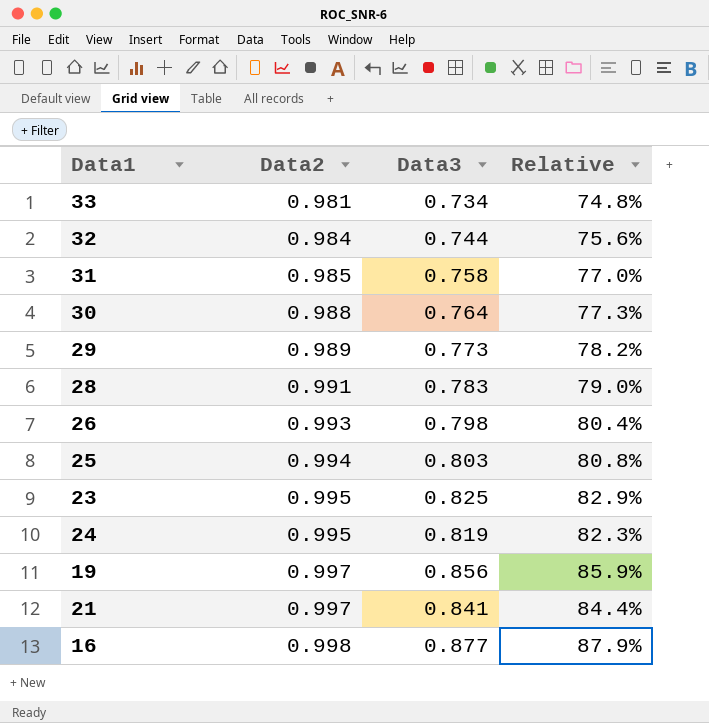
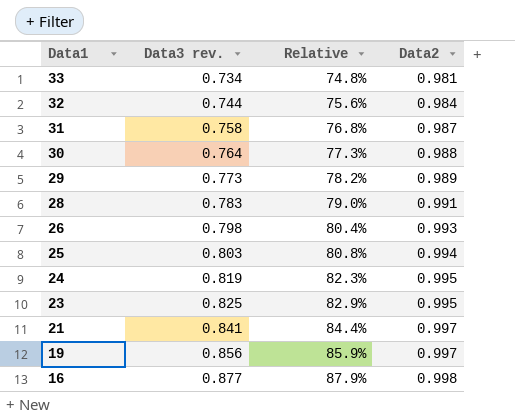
row order: Data2 ascending -> Data1 descending
column name: Data3 -> Data3 rev.
column Data2 | position: 2 -> 4
31 | Relative: 77.0% -> 76.8%
31 | Data2: 0.985 -> 0.987

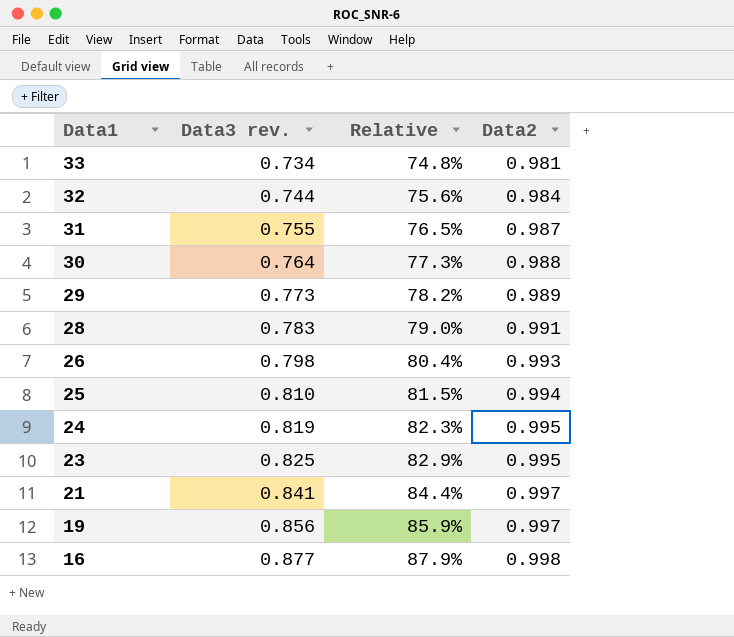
31 | Data3 rev.: 0.758 -> 0.755
31 | Relative: 76.8% -> 76.5%
25 | Data3 rev.: 0.803 -> 0.810
25 | Relative: 80.8% -> 81.5%

